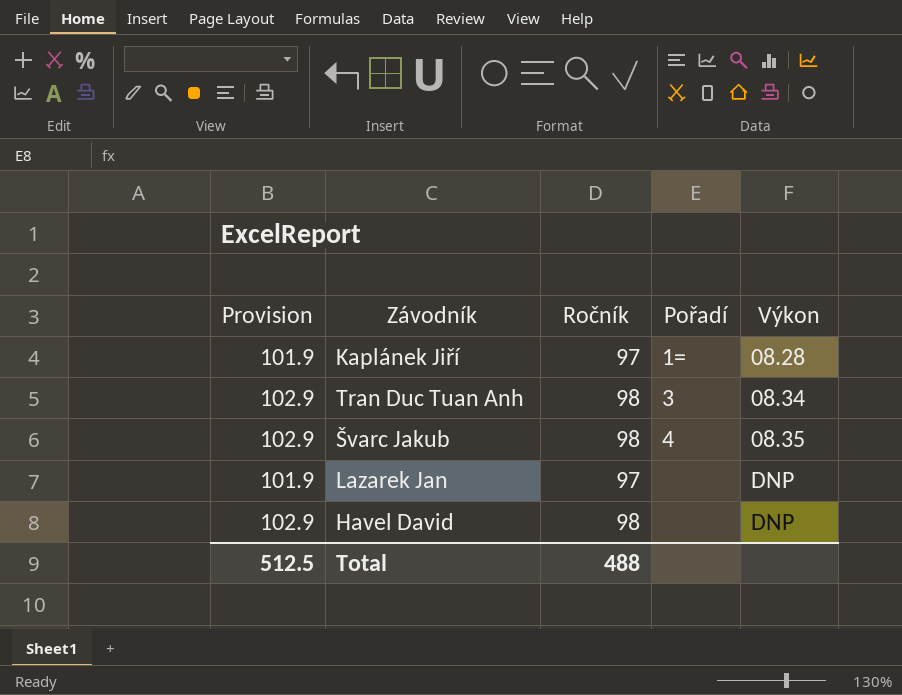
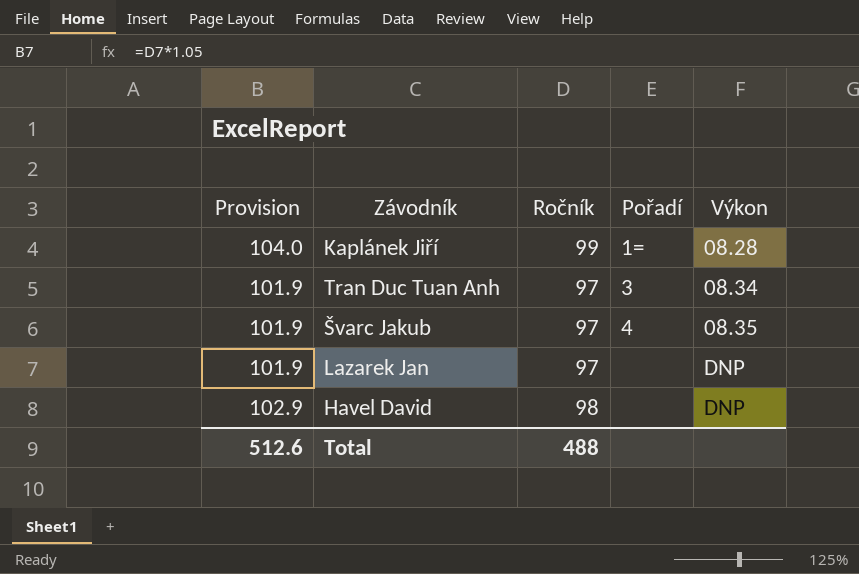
Kaplánek Jiří | Provision: 101.9 -> 104.0
Kaplánek Jiří | Ročník: 97 -> 99
Tran Duc Tuan Anh | Provision: 102.9 -> 101.9
Tran Duc Tuan Anh | Ročník: 98 -> 97
Švarc Jakub | Provision: 102.9 -> 101.9
Švarc Jakub | Ročník: 98 -> 97
Total | Provision: 512.5 -> 512.6

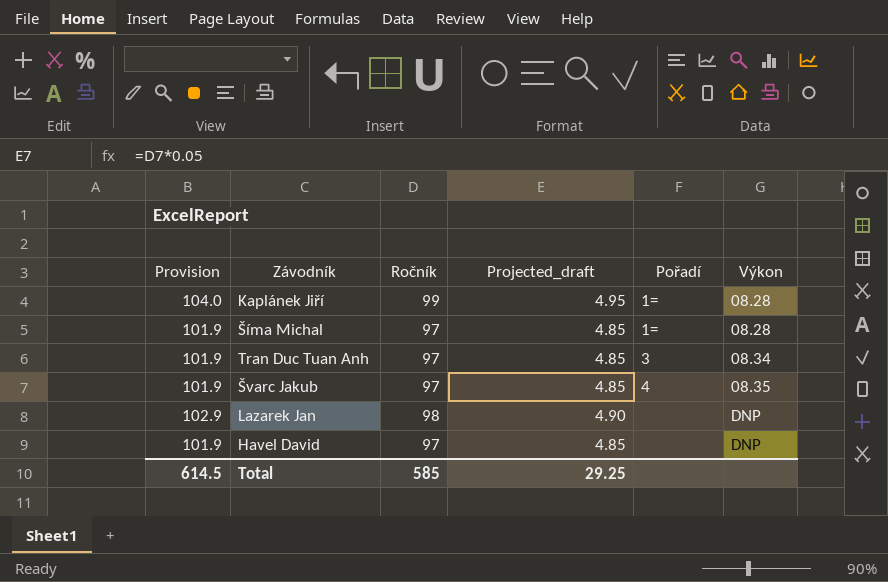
column Projected_draft | formula: none -> [Ročník] * 0.05
row Šíma Michal: none -> 101.9 | 97 | 4.85 | 1= | 08.28
Lazarek Jan | Provision: 101.9 -> 102.9
Lazarek Jan | Ročník: 97 -> 98
Havel David | Provision: 102.9 -> 101.9
Havel David | Ročník: 98 -> 97
Total | Provision: 512.6 -> 614.5
Total | Ročník: 488 -> 585

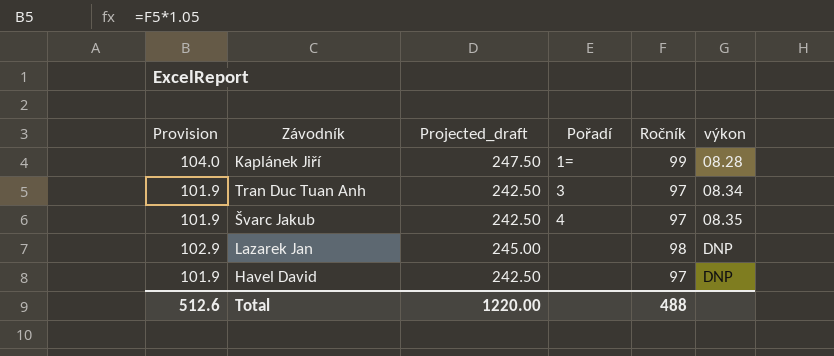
column Projected_draft | formula: [Ročník] * 0.05 -> [Ročník] * 2.5
column Ročník | position: 3 -> 5
column name: Výkon -> výkon
row Šíma Michal: 101.9 | 97 | 4.85 | 1= | 08.28 -> none
Total | Provision: 614.5 -> 512.6
Total | Projected_draft: 29.25 -> 1220.00
Total | Ročník: 585 -> 488

